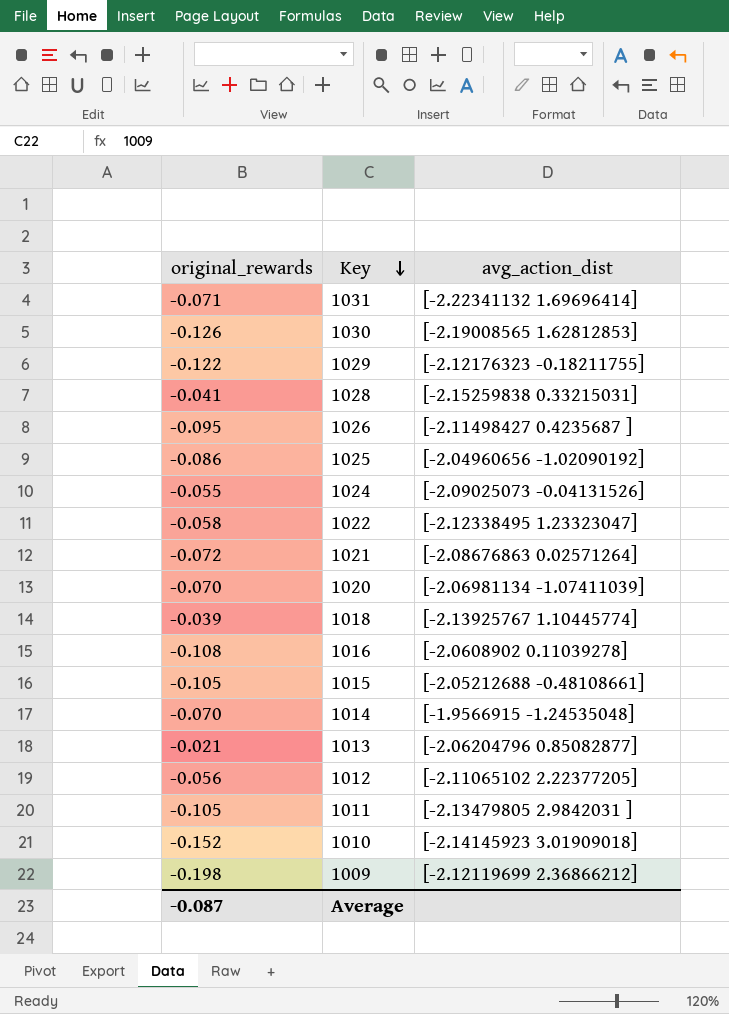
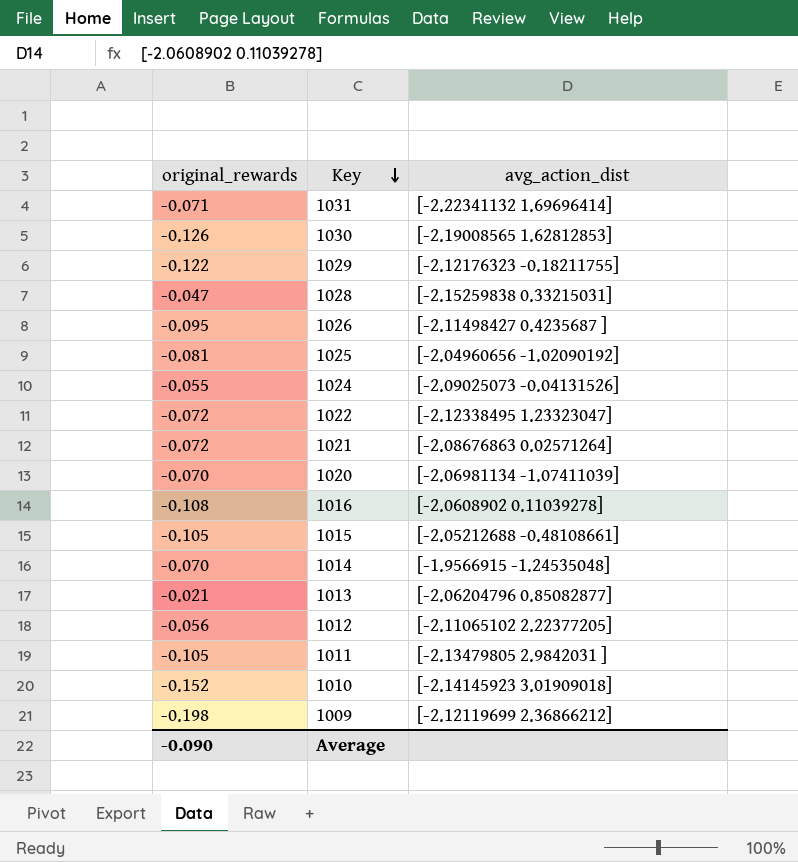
row 1018: -0.039 | [-2.13925767 1.10445774] -> none
1028 | original_rewards: -0.041 -> -0.047
1025 | original_rewards: -0.086 -> -0.081
1022 | original_rewards: -0.058 -> -0.072
Average | original_rewards: -0.087 -> -0.090

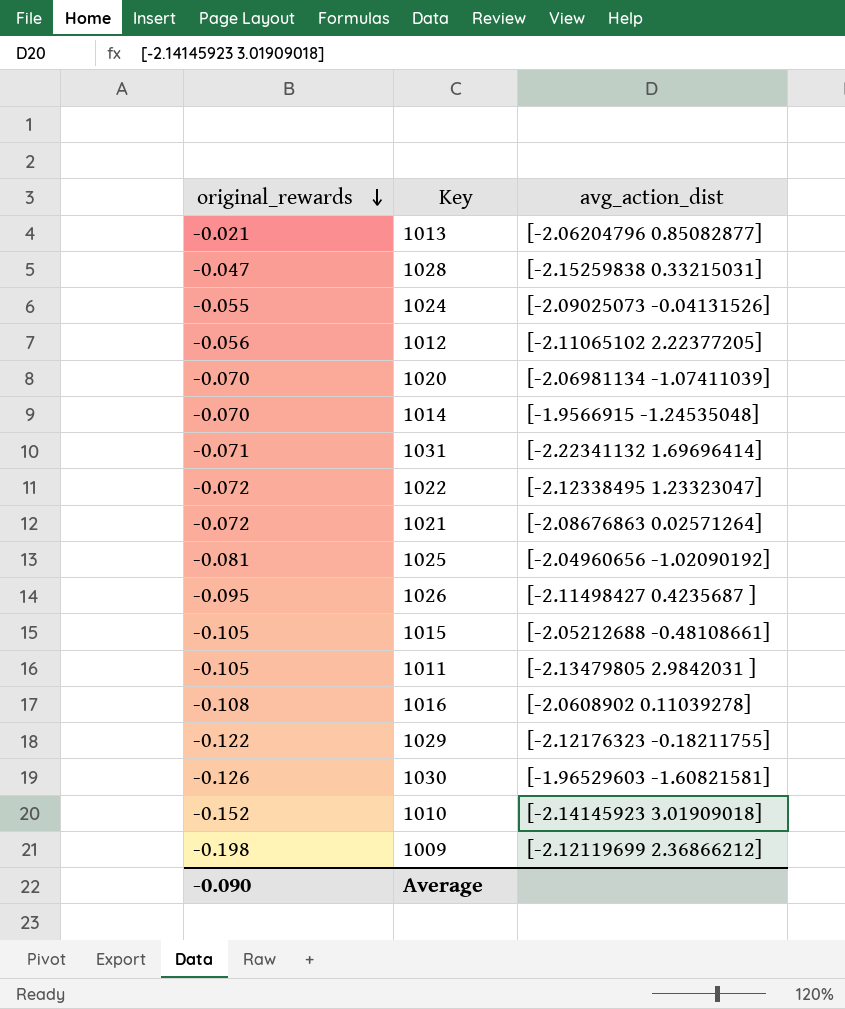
row order: Key descending -> original_rewards descending
1030 | avg_action_dist: [-2.19008565 1.62812853] -> [-1.96529603 -1.60821581]

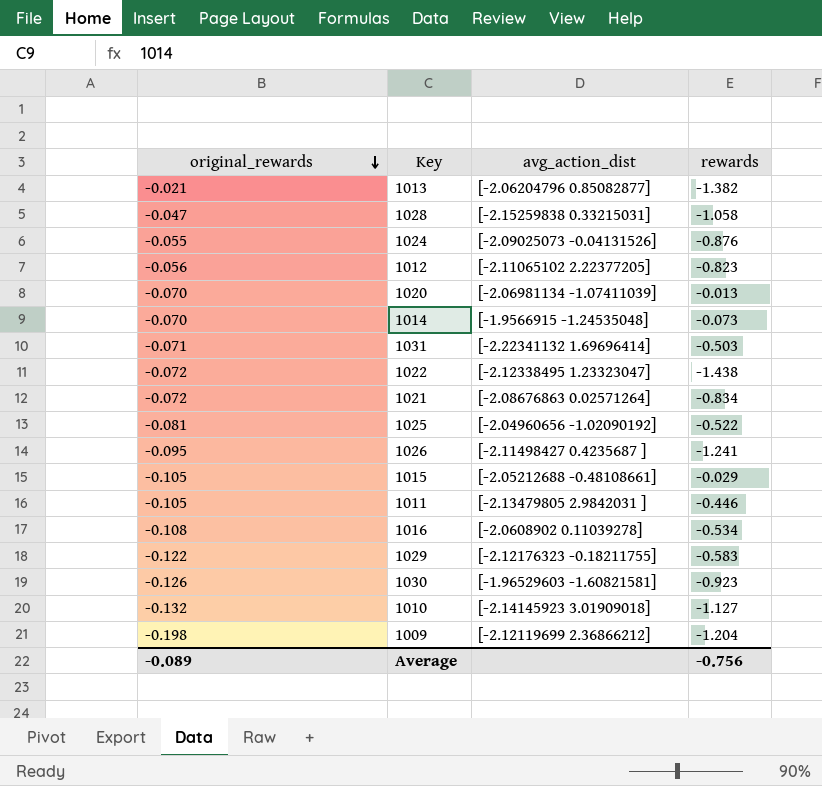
column rewards | position: none -> 4
1010 | original_rewards: -0.152 -> -0.132
Average | original_rewards: -0.090 -> -0.089

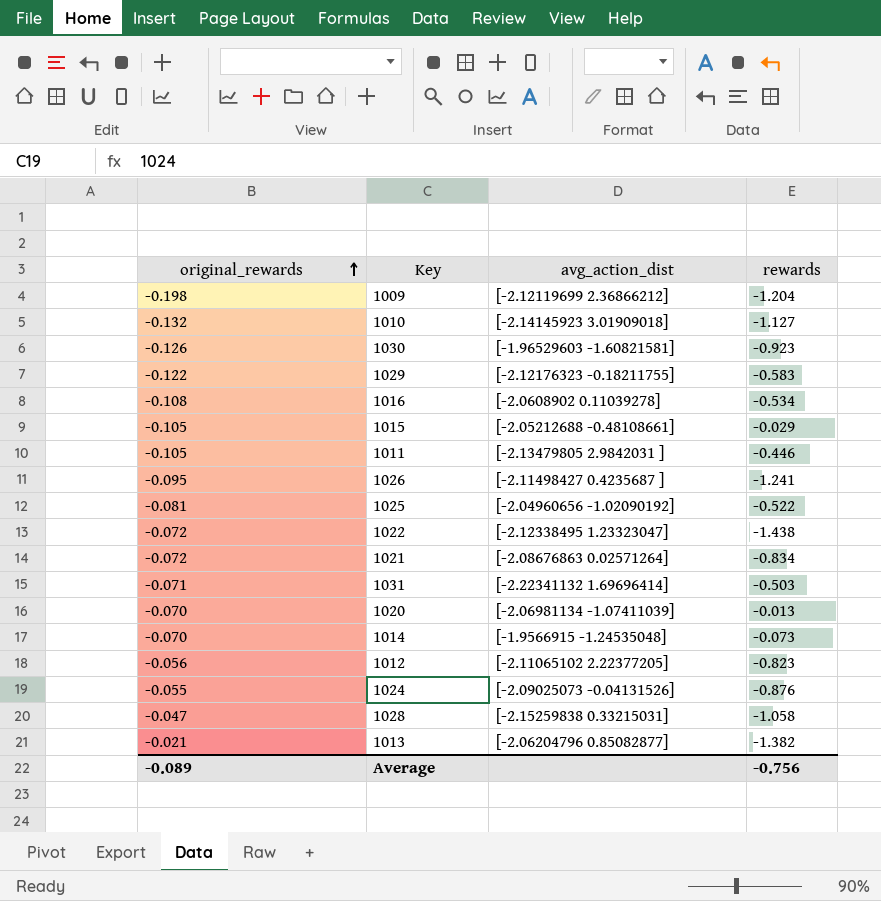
row order: original_rewards descending -> original_rewards ascending

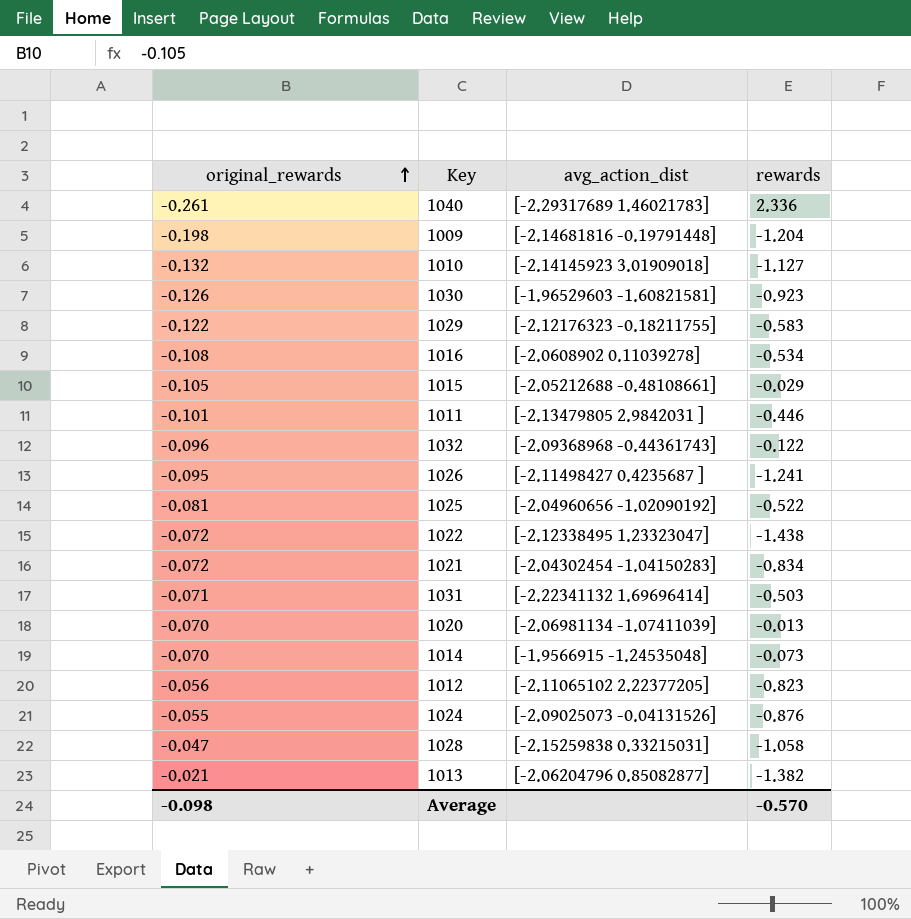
row 1040: none -> -0.261 | [-2.29317689 1.46021783] | 2.336
1009 | avg_action_dist: [-2.12119699 2.36866212] -> [-2.14681816 -0.19791448]
1011 | original_rewards: -0.105 -> -0.101
row 1032: none -> -0.096 | [-2.09368968 -0.44361743] | -0.122
1021 | avg_action_dist: [-2.08676863 0.02571264] -> [-2.04302454 -1.04150283]
Average | original_rewards: -0.089 -> -0.098
Average | rewards: -0.756 -> -0.570

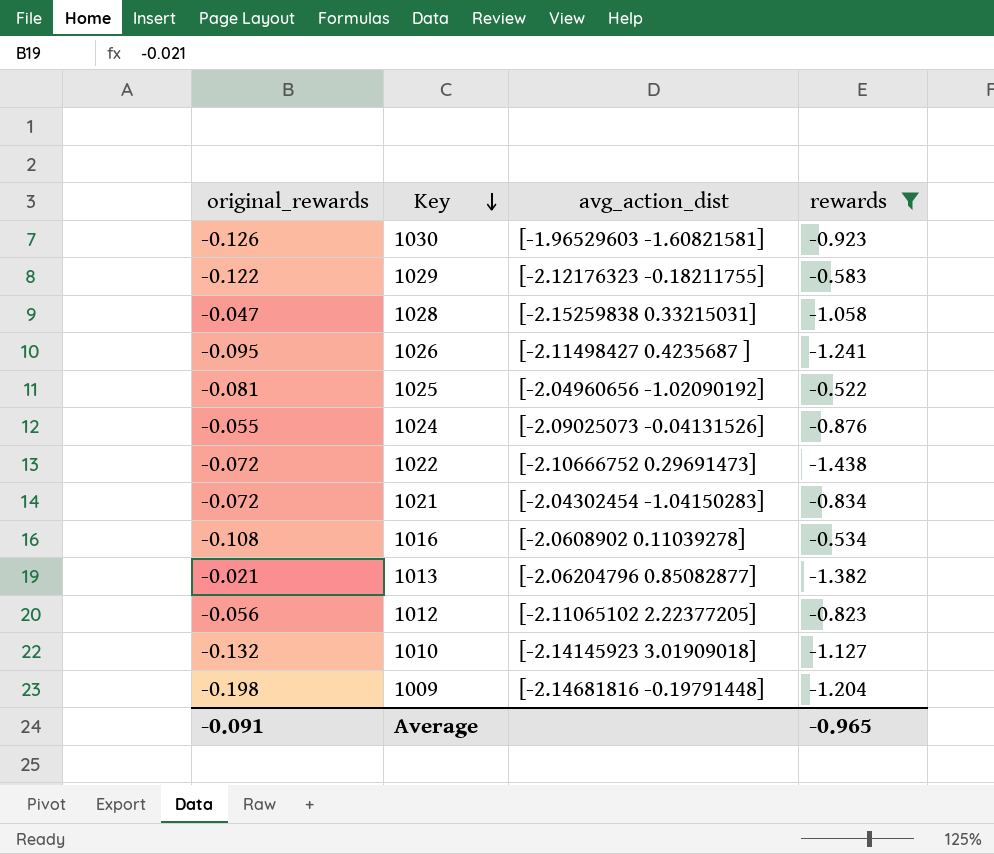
filter: none -> rewards <= -0.522
row order: original_rewards ascending -> Key descending
1022 | avg_action_dist: [-2.12338495 1.23323047] -> [-2.10666752 0.29691473]
Average | original_rewards: -0.098 -> -0.091
Average | rewards: -0.570 -> -0.965

